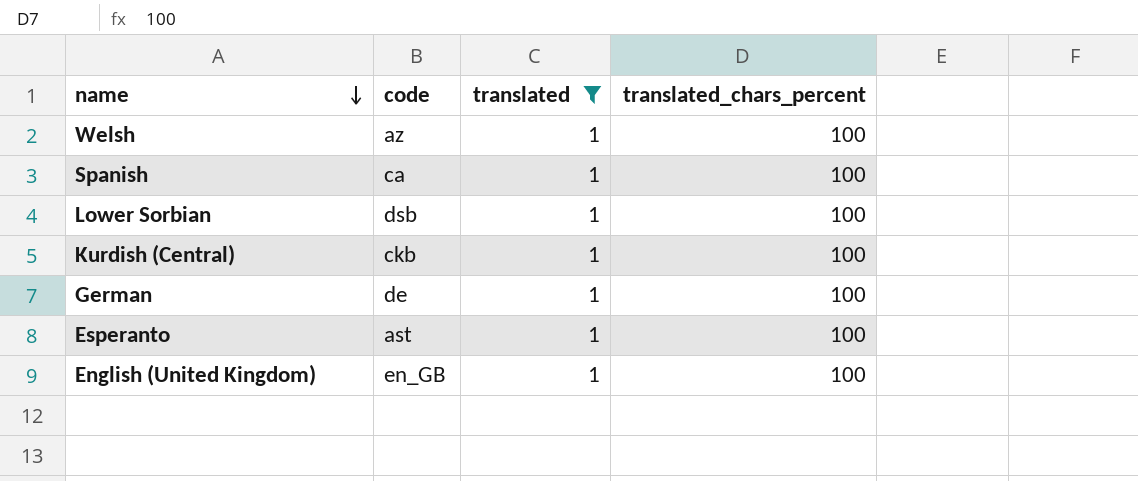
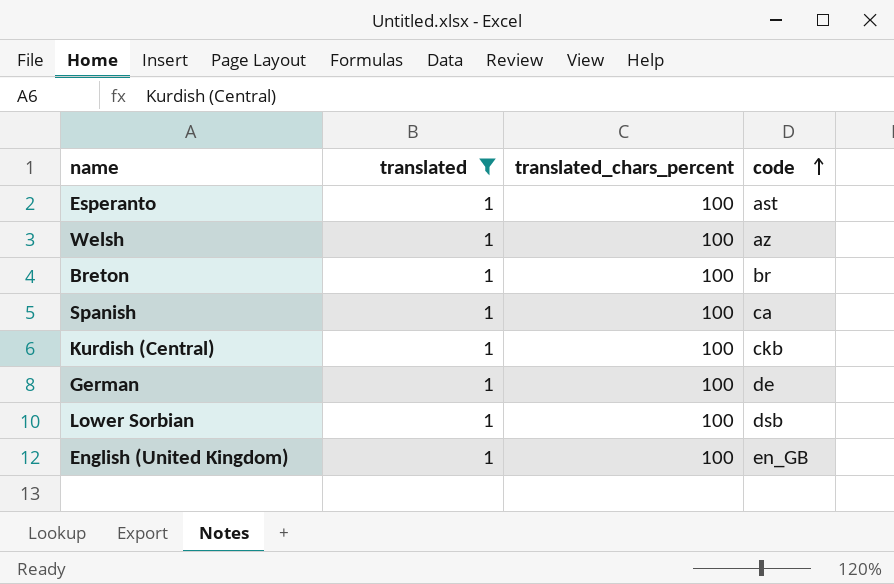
row order: name descending -> code ascending
column code | position: 2 -> 4
row Breton: none -> 1 | 100 | br

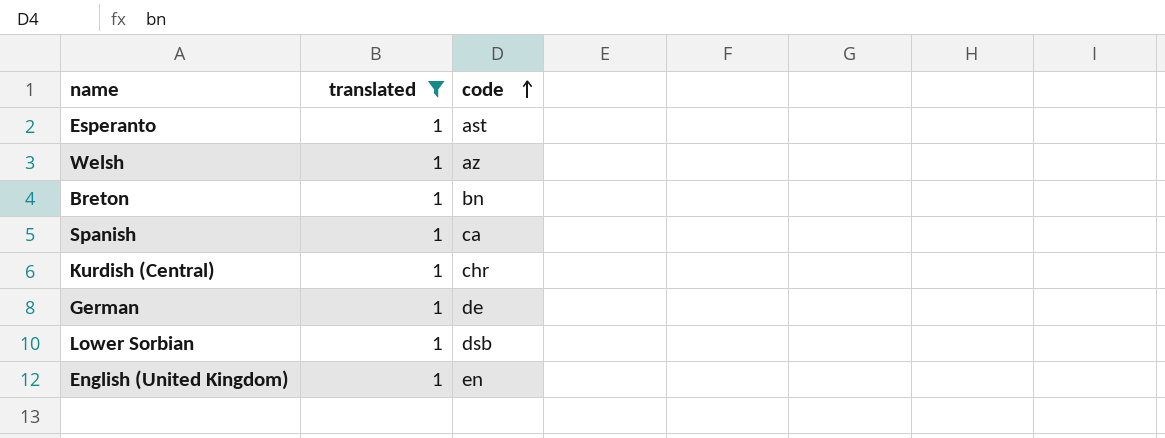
column translated_chars_percent | position: 3 -> none
Breton | code: br -> bn
Kurdish (Central) | code: ckb -> chr
English (United Kingdom) | code: en_GB -> en

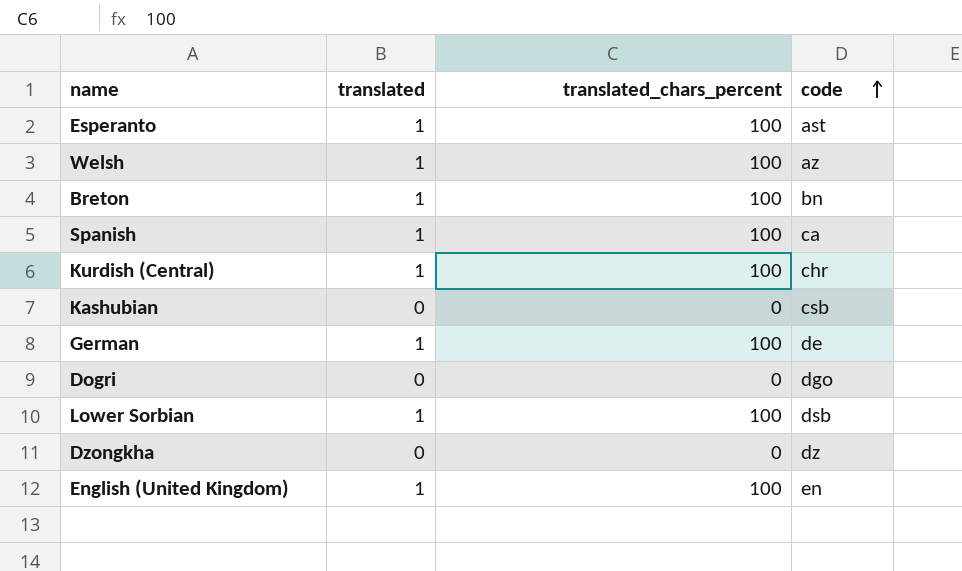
filter: translated = 1 -> none
column translated_chars_percent | position: none -> 3

